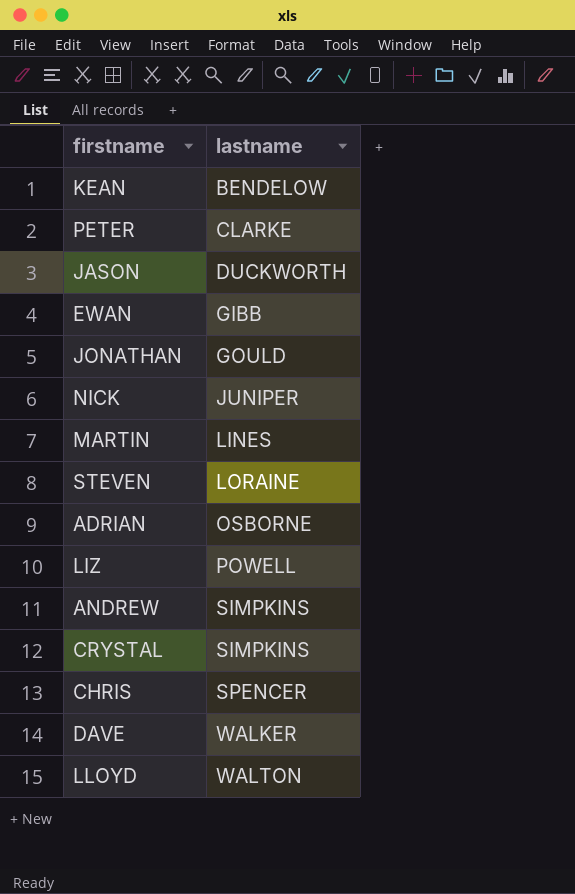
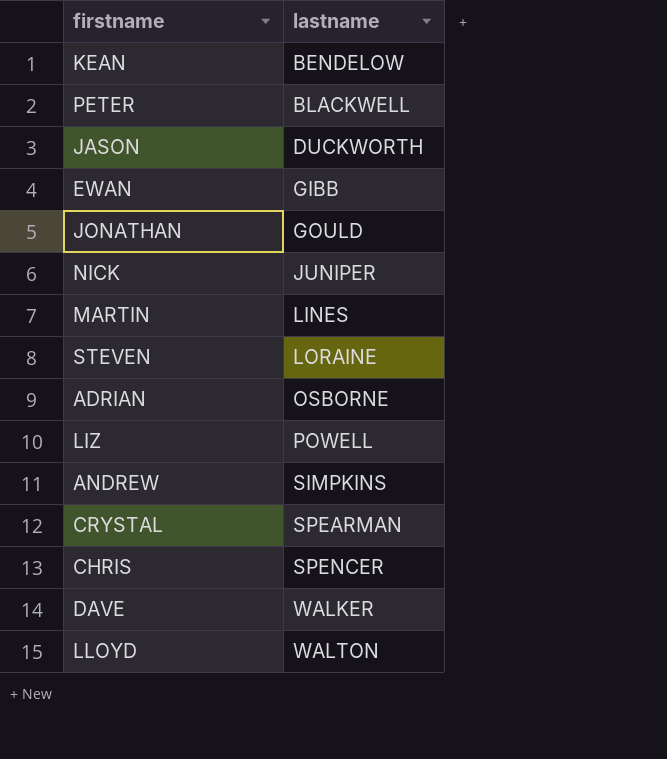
PETER | lastname: CLARKE -> BLACKWELL
CRYSTAL | lastname: SIMPKINS -> SPEARMAN

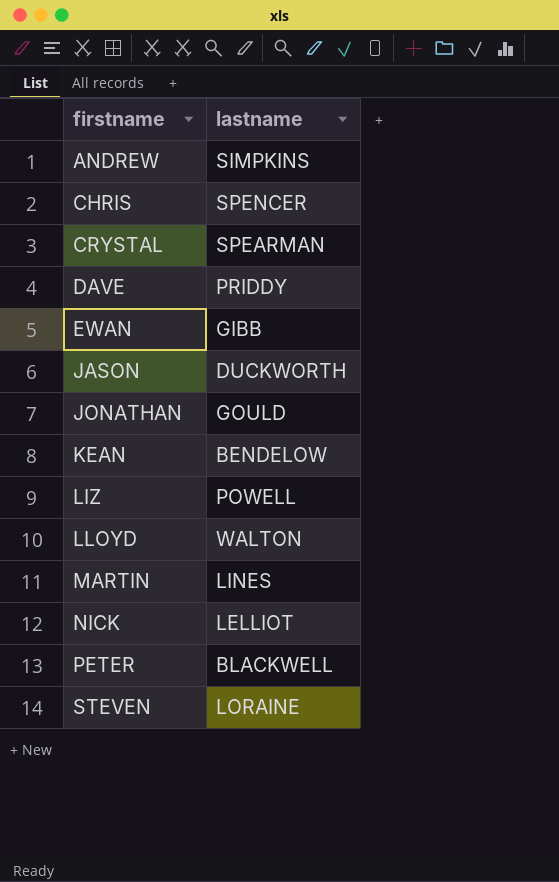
row order: lastname ascending -> firstname ascending
row ADRIAN: OSBORNE -> none
DAVE | lastname: WALKER -> PRIDDY
NICK | lastname: JUNIPER -> LELLIOT

